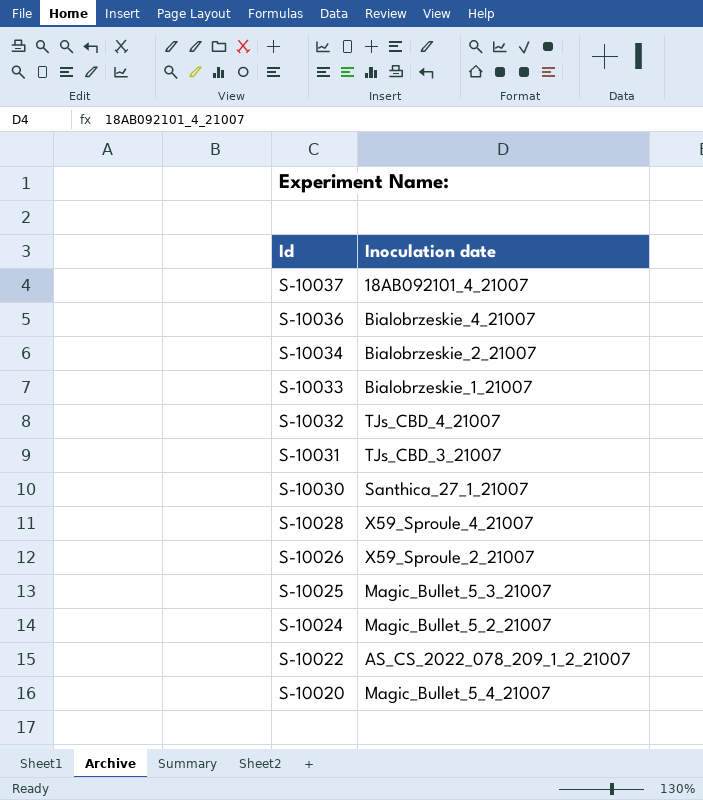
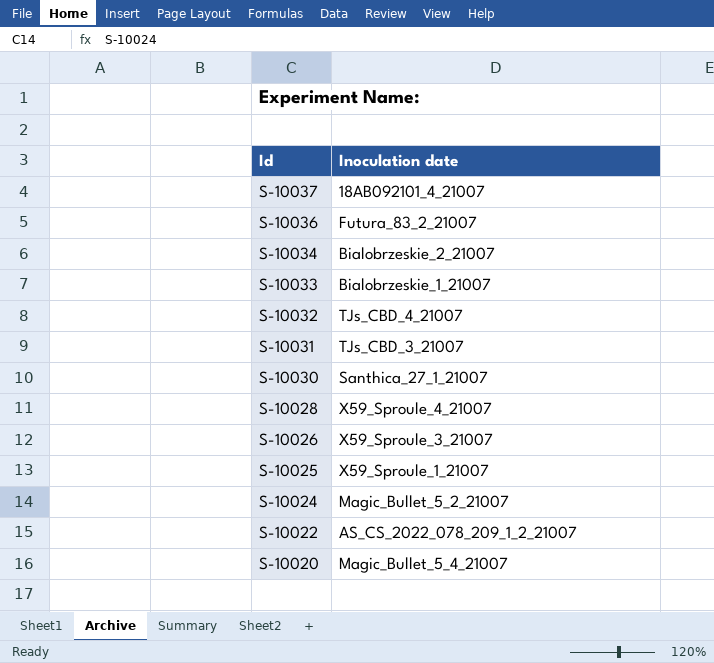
S-10036 | Inoculation date: Bialobrzeskie_4_21007 -> Futura_83_2_21007
S-10026 | Inoculation date: X59_Sproule_2_21007 -> X59_Sproule_3_21007
S-10025 | Inoculation date: Magic_Bullet_5_3_21007 -> X59_Sproule_1_21007

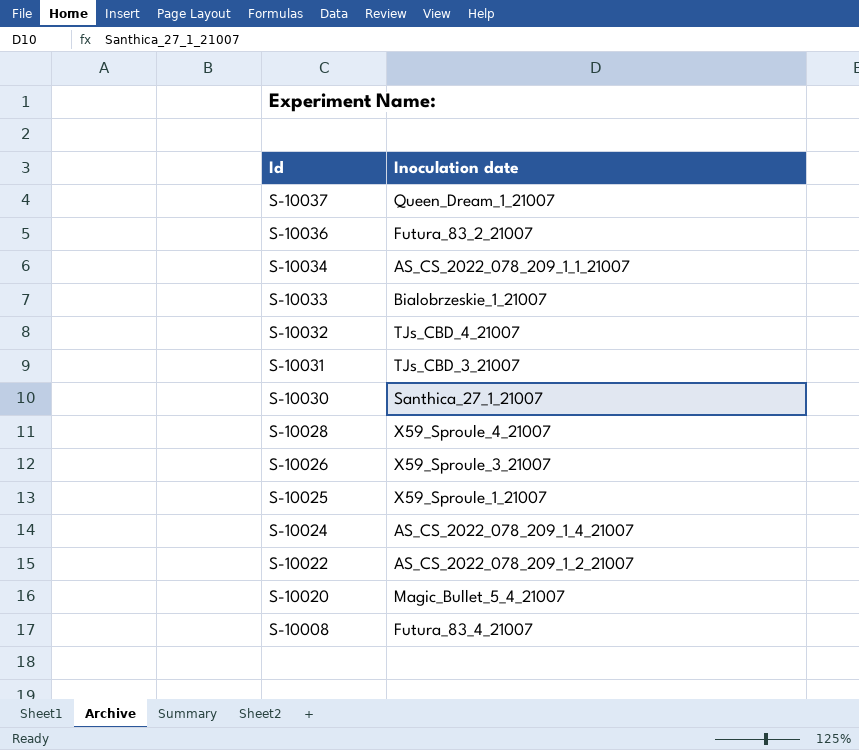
S-10037 | Inoculation date: 18AB092101_4_21007 -> Queen_Dream_1_21007
S-10034 | Inoculation date: Bialobrzeskie_2_21007 -> AS_CS_2022_078_209_1_1_21007
S-10024 | Inoculation date: Magic_Bullet_5_2_21007 -> AS_CS_2022_078_209_1_4_21007
row S-10008: none -> Futura_83_4_21007

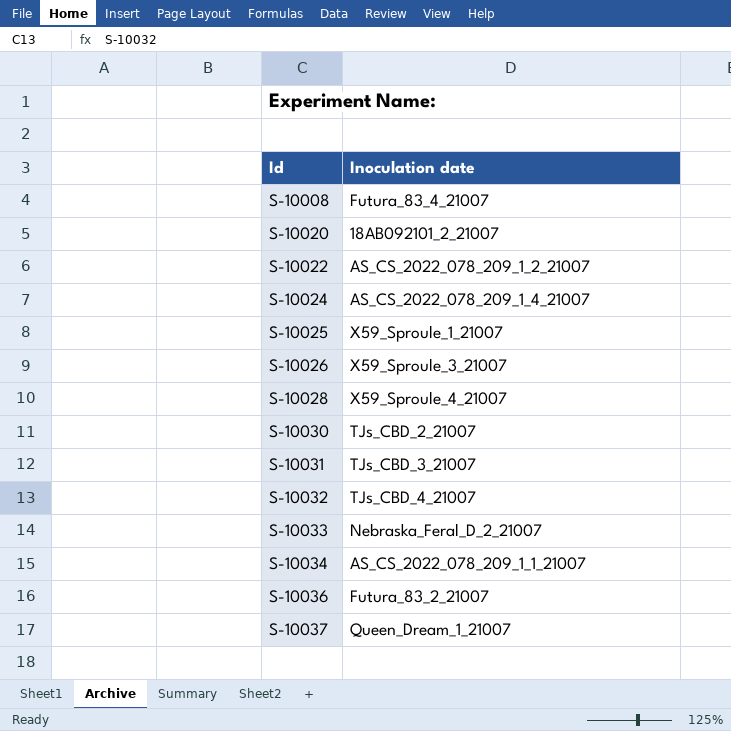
row order: Id descending -> Id ascending
S-10020 | Inoculation date: Magic_Bullet_5_4_21007 -> 18AB092101_2_21007
S-10030 | Inoculation date: Santhica_27_1_21007 -> TJs_CBD_2_21007
S-10033 | Inoculation date: Bialobrzeskie_1_21007 -> Nebraska_Feral_D_2_21007

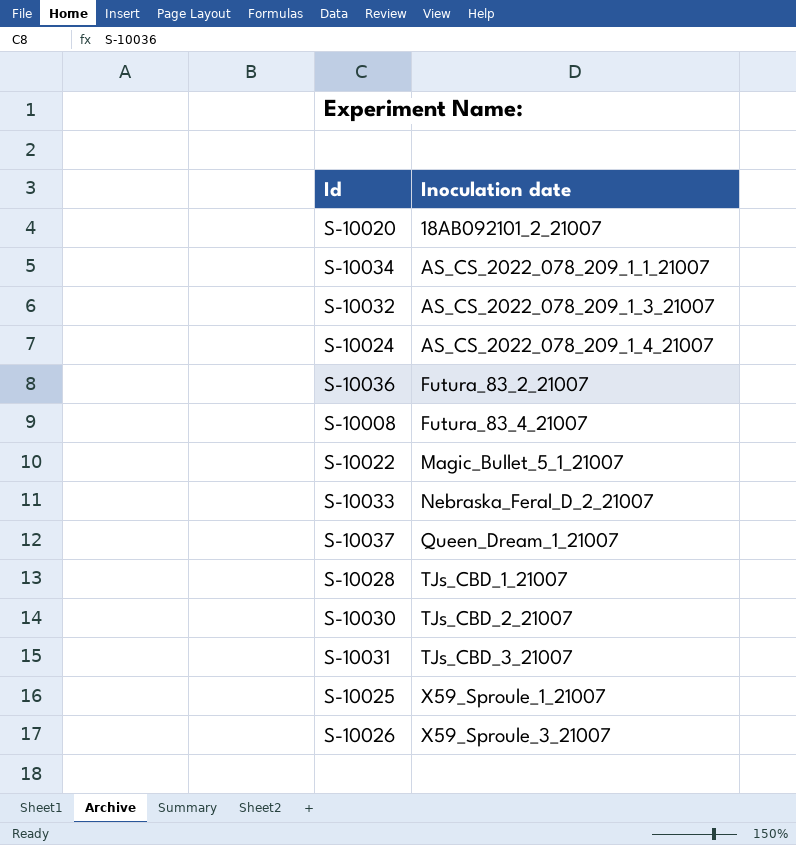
row order: Id ascending -> Inoculation date ascending
S-10032 | Inoculation date: TJs_CBD_4_21007 -> AS_CS_2022_078_209_1_3_21007
S-10022 | Inoculation date: AS_CS_2022_078_209_1_2_21007 -> Magic_Bullet_5_1_21007
S-10028 | Inoculation date: X59_Sproule_4_21007 -> TJs_CBD_1_21007

